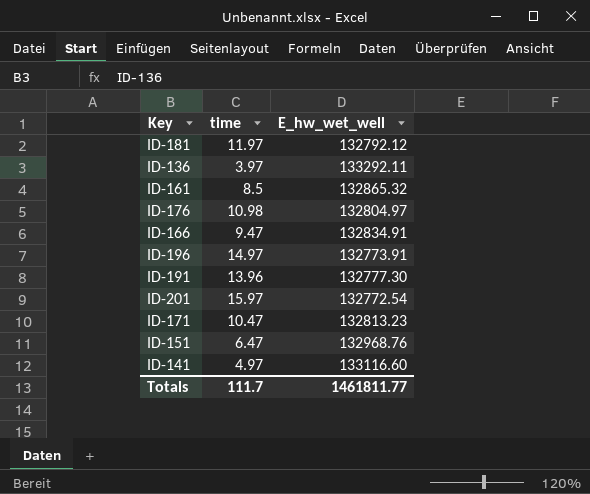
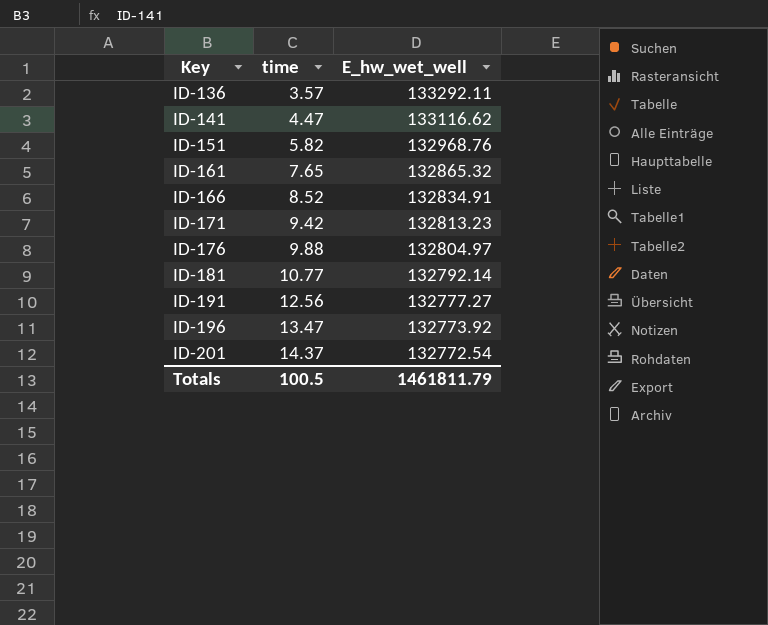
row order: none -> Key ascending
ID-136 | time: 3.97 -> 3.57
ID-141 | time: 4.97 -> 4.47
ID-141 | E_hw_wet_well: 133116.60 -> 133116.62
ID-151 | time: 6.47 -> 5.82
ID-161 | time: 8.5 -> 7.65
ID-166 | time: 9.47 -> 8.52
ID-171 | time: 10.47 -> 9.42
ID-176 | time: 10.98 -> 9.88
ID-181 | time: 11.97 -> 10.77
ID-181 | E_hw_wet_well: 132792.12 -> 132792.14
ID-191 | time: 13.96 -> 12.56
ID-191 | E_hw_wet_well: 132777.30 -> 132777.27
ID-196 | time: 14.97 -> 13.47
ID-196 | E_hw_wet_well: 132773.91 -> 132773.92
ID-201 | time: 15.97 -> 14.37
Totals | time: 111.7 -> 100.5
Totals | E_hw_wet_well: 1461811.77 -> 1461811.79

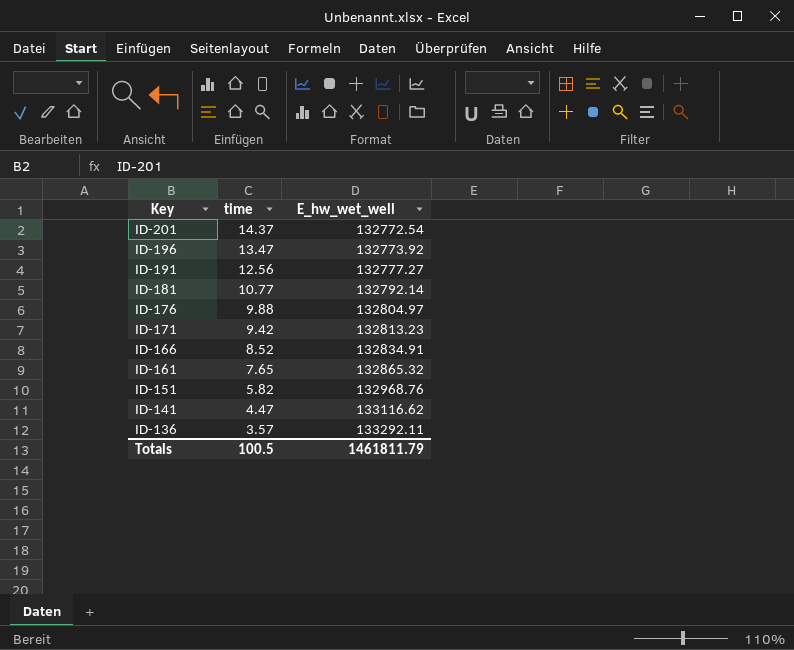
row order: Key ascending -> Key descending

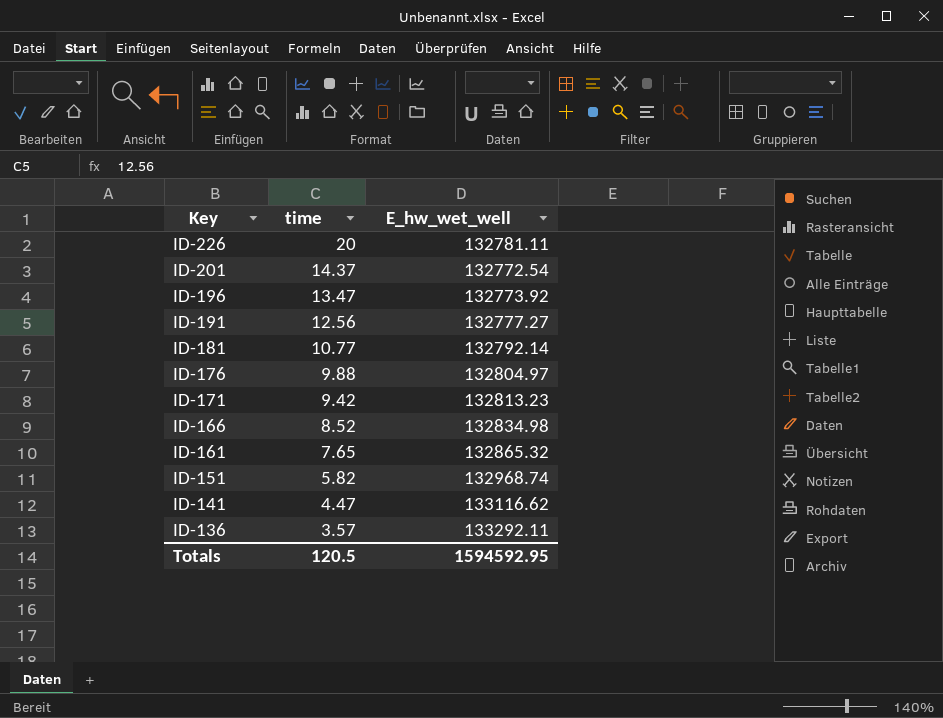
row ID-226: none -> 20 | 132781.11
ID-166 | E_hw_wet_well: 132834.91 -> 132834.98
ID-151 | E_hw_wet_well: 132968.76 -> 132968.74
Totals | time: 100.5 -> 120.5
Totals | E_hw_wet_well: 1461811.79 -> 1594592.95

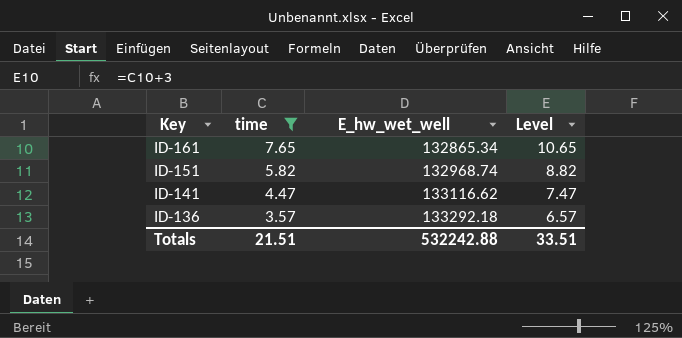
filter: none -> time <= 7.65
column Level | formula: none -> [time] + 3
ID-161 | E_hw_wet_well: 132865.32 -> 132865.34
ID-136 | E_hw_wet_well: 133292.11 -> 133292.18
Totals | time: 120.5 -> 21.51
Totals | E_hw_wet_well: 1594592.95 -> 532242.88

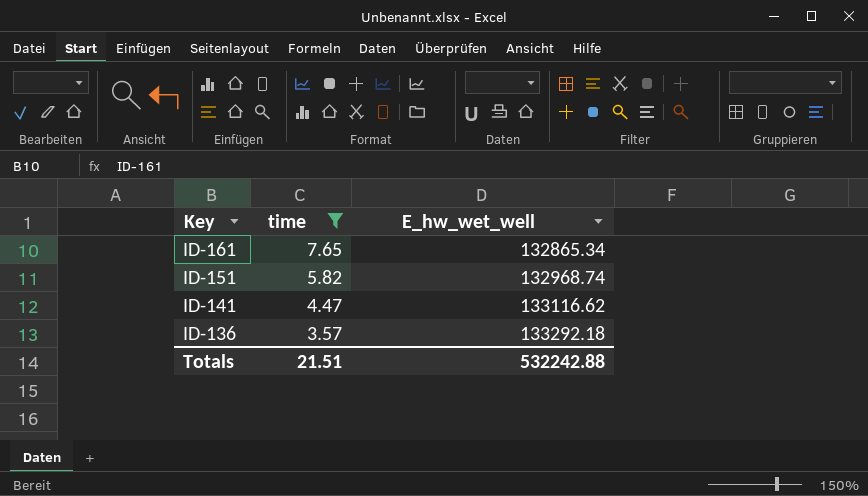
column Level | formula: [time] + 3 -> none

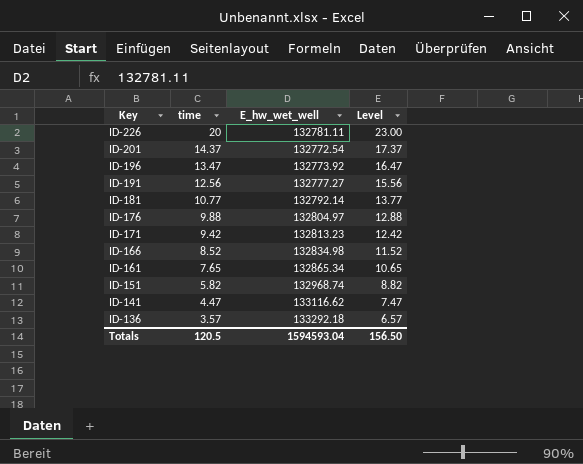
filter: time <= 7.65 -> none
column Level | formula: none -> [time] + 3
Totals | time: 21.51 -> 120.5
Totals | E_hw_wet_well: 532242.88 -> 1594593.04

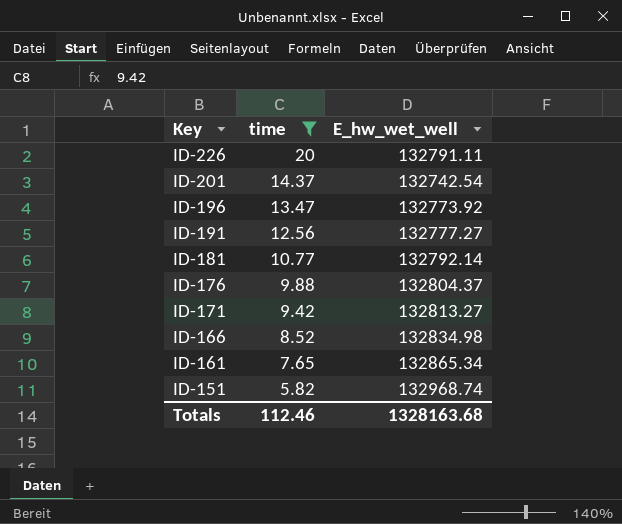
filter: none -> time >= 5.82
column Level | formula: [time] + 3 -> none
ID-226 | E_hw_wet_well: 132781.11 -> 132791.11
ID-201 | E_hw_wet_well: 132772.54 -> 132742.54
ID-176 | E_hw_wet_well: 132804.97 -> 132804.37
ID-171 | E_hw_wet_well: 132813.23 -> 132813.27
Totals | time: 120.5 -> 112.46
Totals | E_hw_wet_well: 1594593.04 -> 1328163.68

